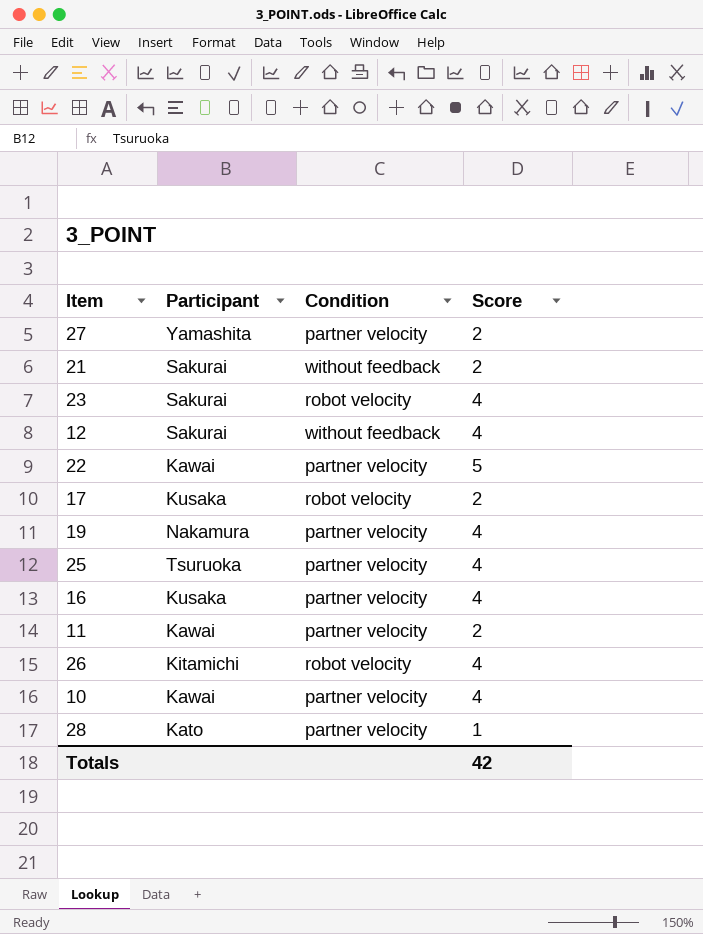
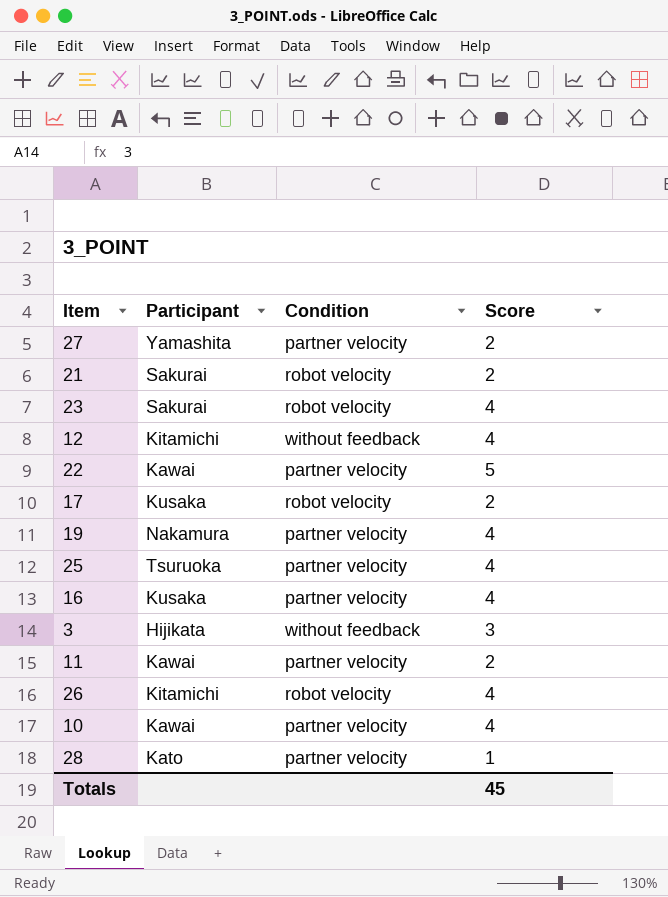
21 | Condition: without feedback -> robot velocity
12 | Participant: Sakurai -> Kitamichi
row 3: none -> Hijikata | without feedback | 3
Totals | Score: 42 -> 45

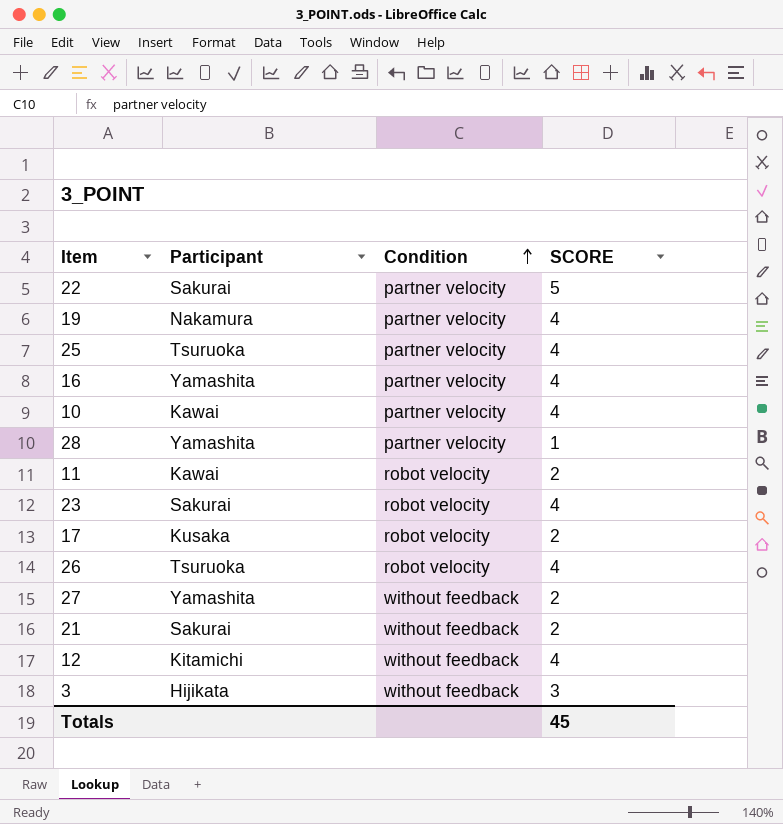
row order: none -> Condition ascending
column name: Score -> SCORE
22 | Participant: Kawai -> Sakurai
16 | Participant: Kusaka -> Yamashita
28 | Participant: Kato -> Yamashita
11 | Condition: partner velocity -> robot velocity
26 | Participant: Kitamichi -> Tsuruoka
27 | Condition: partner velocity -> without feedback
21 | Condition: robot velocity -> without feedback

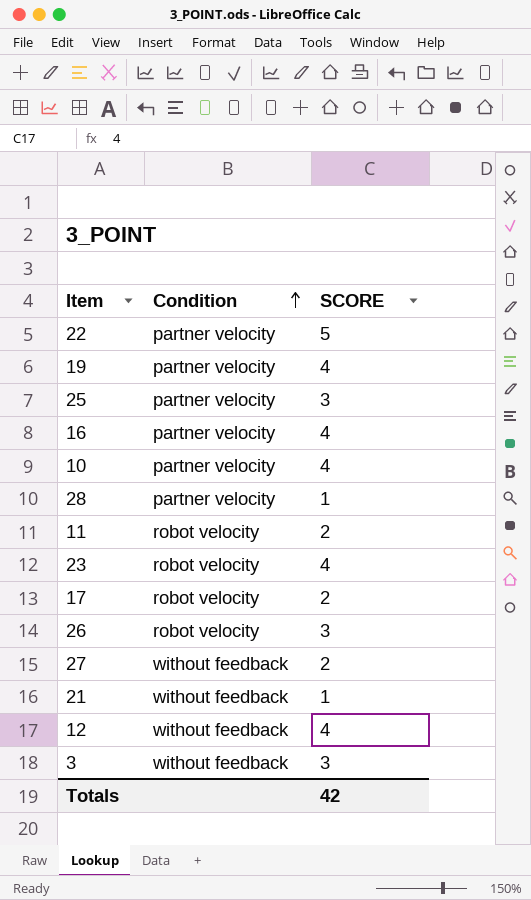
column Participant | position: 2 -> none
25 | SCORE: 4 -> 3
26 | SCORE: 4 -> 3
21 | SCORE: 2 -> 1
Totals | SCORE: 45 -> 42

